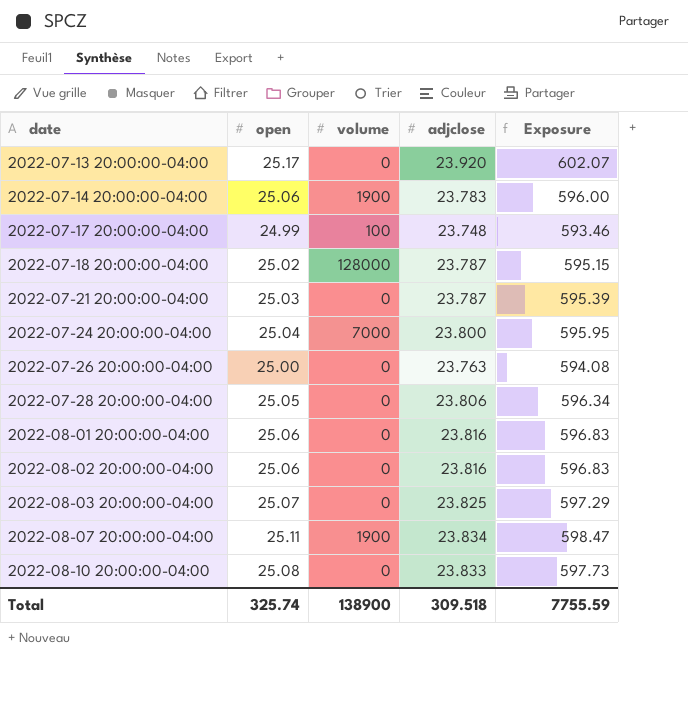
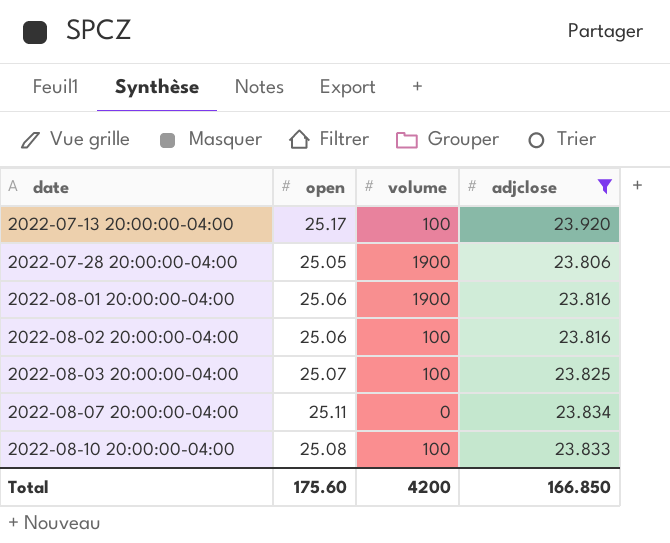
filter: none -> adjclose >= 23.806
column Exposure | formula: [open] * [adjclose] -> none
2022-07-13 20:00:00-04:00 | volume: 0 -> 100
2022-07-28 20:00:00-04:00 | volume: 0 -> 1900
2022-08-01 20:00:00-04:00 | volume: 0 -> 1900
2022-08-02 20:00:00-04:00 | volume: 0 -> 100
2022-08-03 20:00:00-04:00 | volume: 0 -> 100
2022-08-07 20:00:00-04:00 | volume: 1900 -> 0
2022-08-10 20:00:00-04:00 | volume: 0 -> 100
Total | open: 325.74 -> 175.60
Total | volume: 138900 -> 4200
Total | adjclose: 309.518 -> 166.850

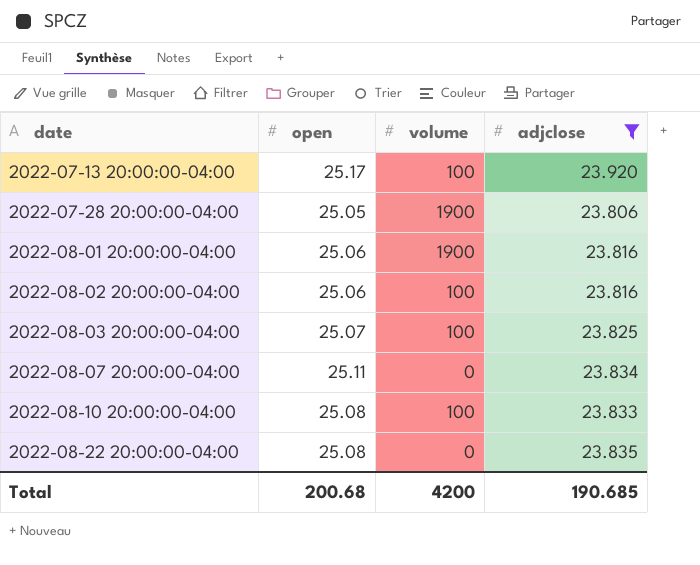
row 2022-08-22 20:00:00-04:00: none -> 25.08 | 0 | 23.835
Total | open: 175.60 -> 200.68
Total | adjclose: 166.850 -> 190.685

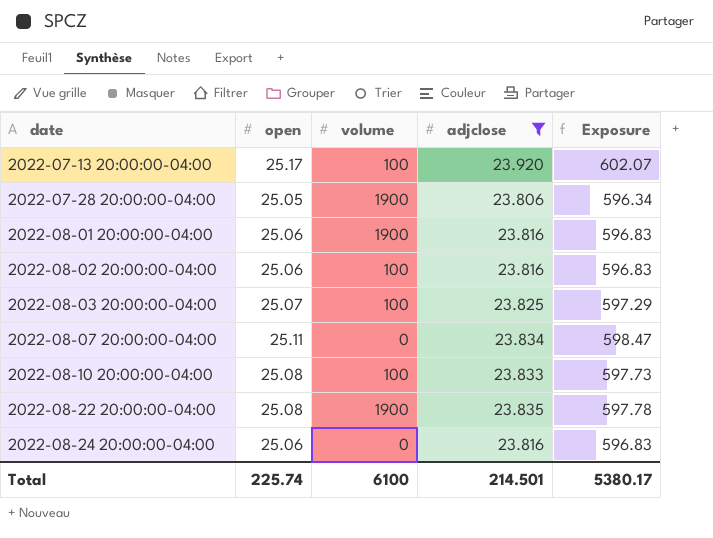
column Exposure | formula: none -> [open] * [adjclose]
2022-08-22 20:00:00-04:00 | volume: 0 -> 1900
row 2022-08-24 20:00:00-04:00: none -> 25.06 | 0 | 23.816 | 596.83
Total | open: 200.68 -> 225.74
Total | volume: 4200 -> 6100
Total | adjclose: 190.685 -> 214.501

